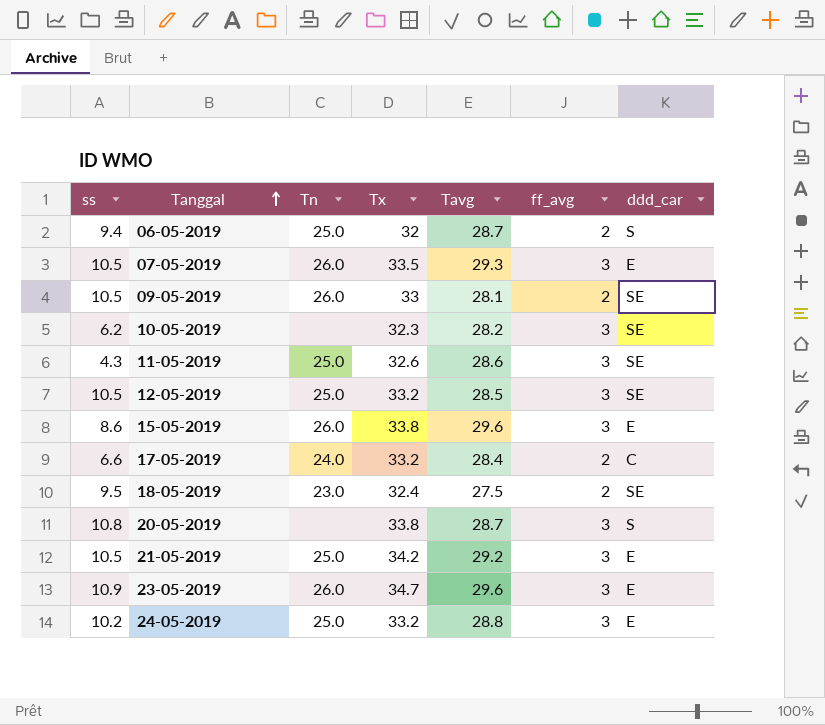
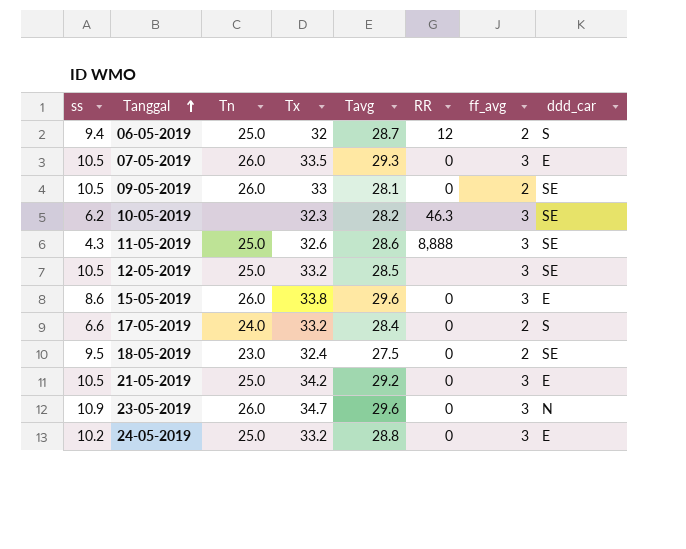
column RR | position: none -> 6
row 20-05-2019: 10.8 | none | 33.8 | 28.7 | 3 | S -> none
17-05-2019 | ddd_car: C -> S
23-05-2019 | ddd_car: E -> N

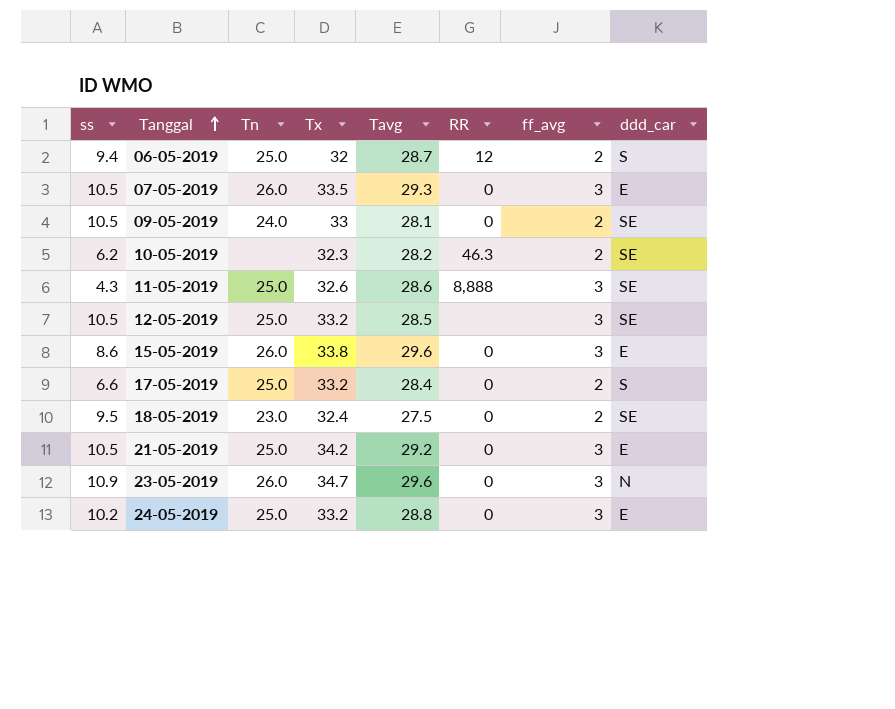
09-05-2019 | Tn: 26.0 -> 24.0
10-05-2019 | ff_avg: 3 -> 2
17-05-2019 | Tn: 24.0 -> 25.0

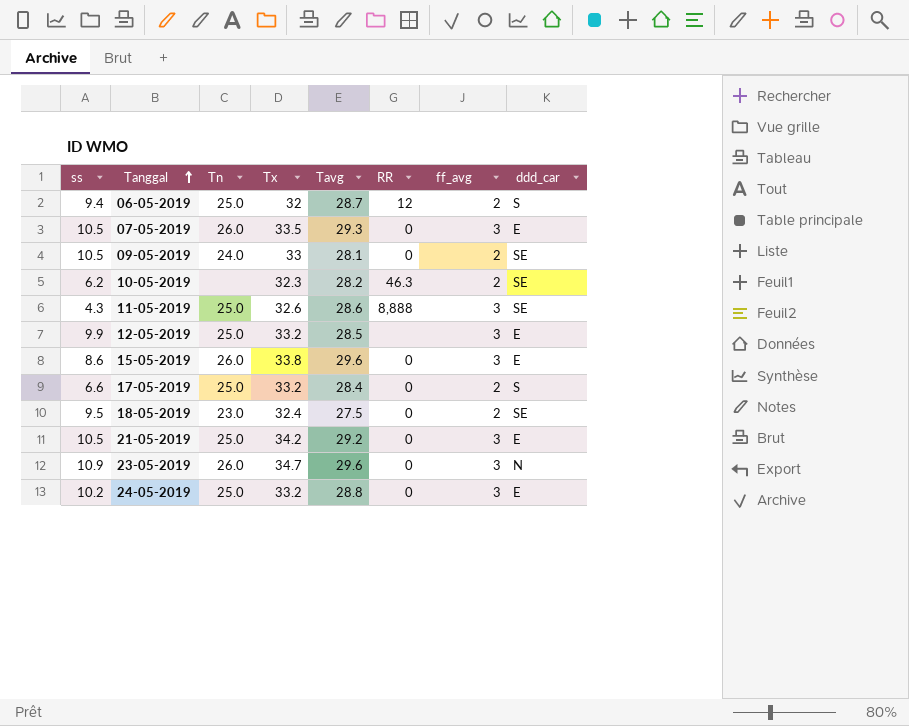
12-05-2019 | ss: 10.5 -> 9.9
12-05-2019 | ddd_car: SE -> E

